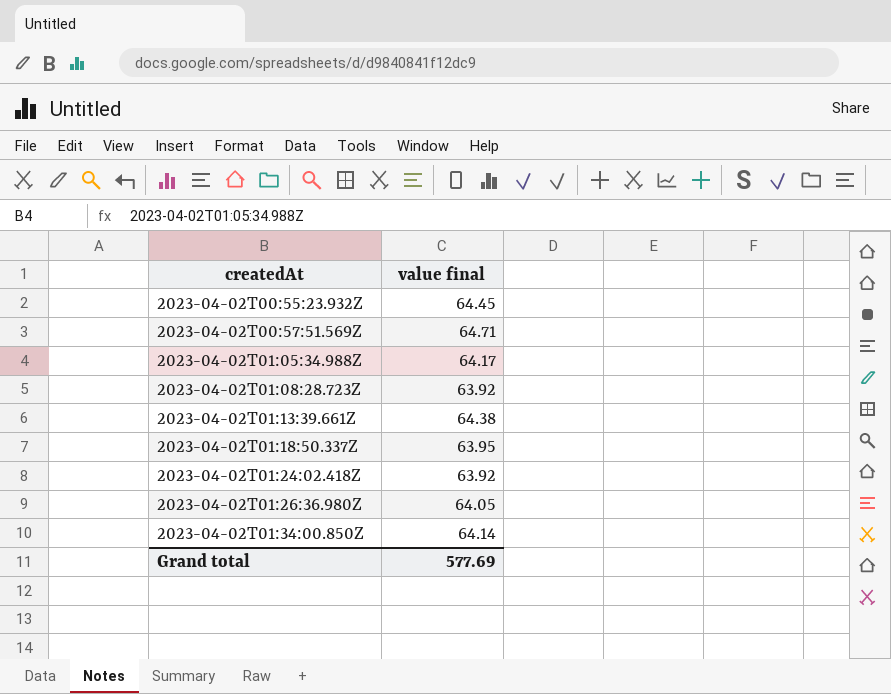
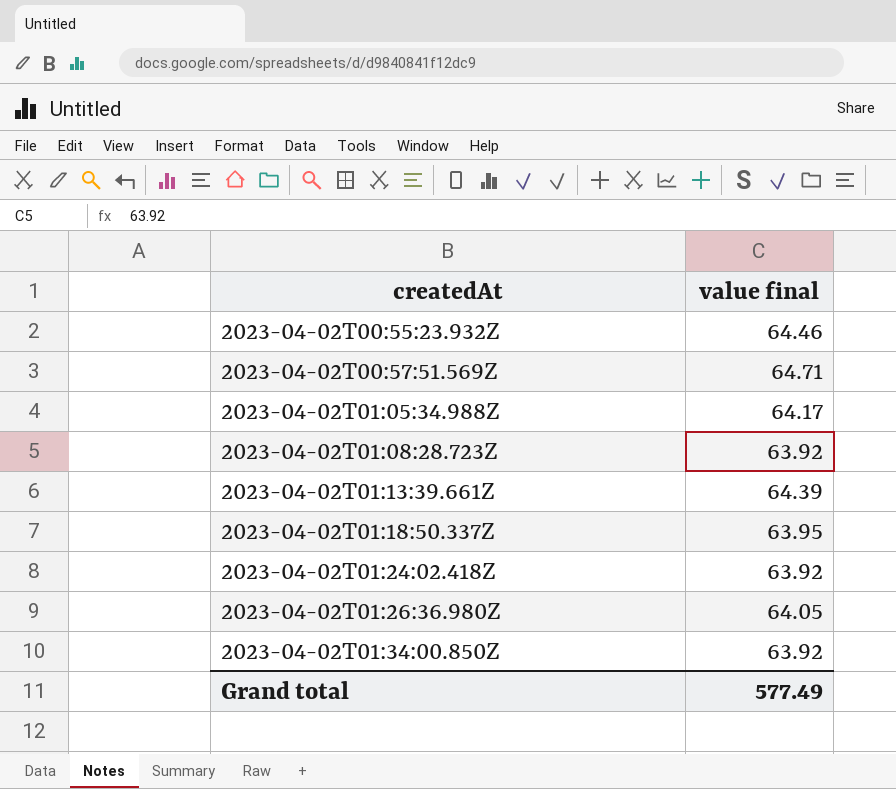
2023-04-02T00:55:23.932Z | value final: 64.45 -> 64.46
2023-04-02T01:13:39.661Z | value final: 64.38 -> 64.39
2023-04-02T01:34:00.850Z | value final: 64.14 -> 63.92
Grand total | value final: 577.69 -> 577.49

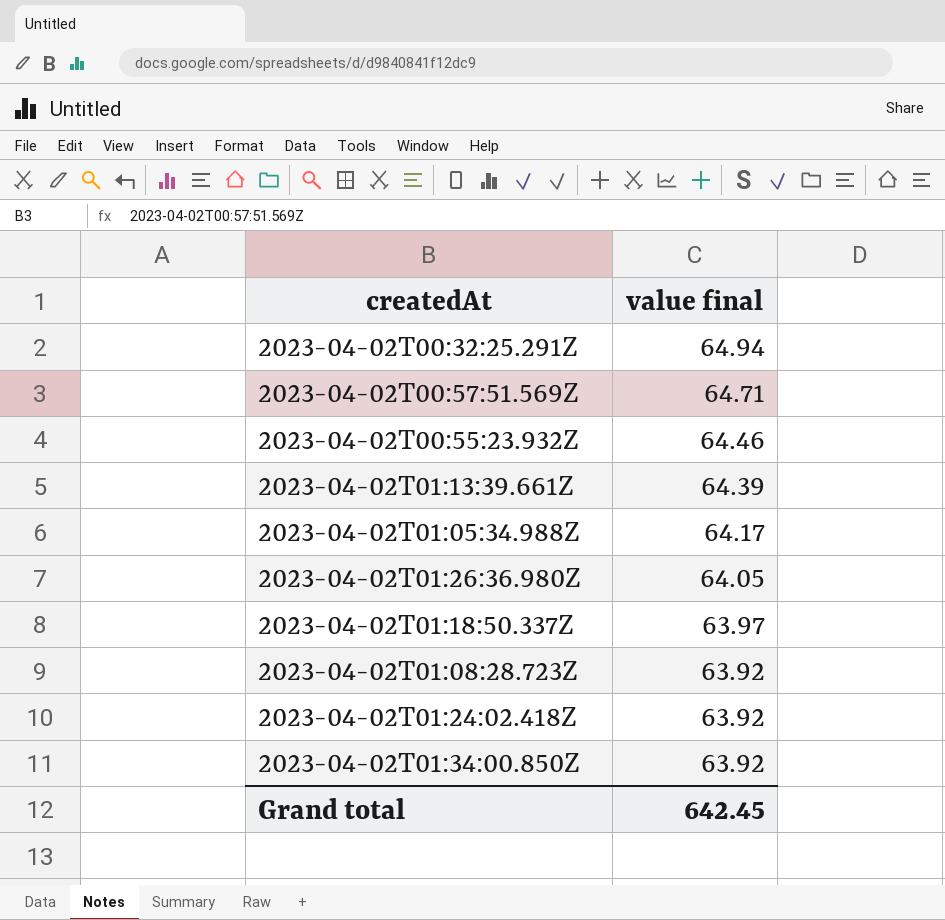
row order: createdAt ascending -> value final descending
row 2023-04-02T00:32:25.291Z: none -> 64.94
2023-04-02T01:18:50.337Z | value final: 63.95 -> 63.97
Grand total | value final: 577.49 -> 642.45

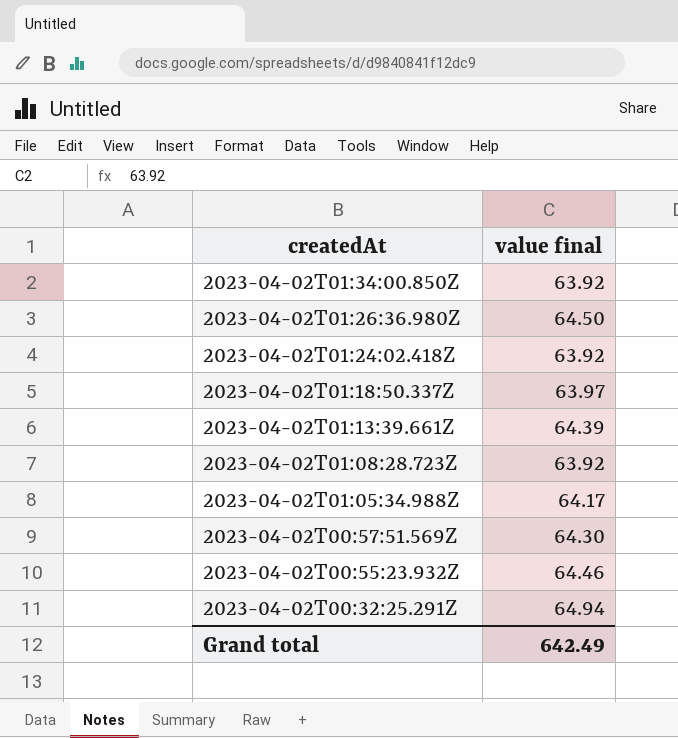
row order: value final descending -> createdAt descending
2023-04-02T01:26:36.980Z | value final: 64.05 -> 64.50
2023-04-02T00:57:51.569Z | value final: 64.71 -> 64.30
Grand total | value final: 642.45 -> 642.49

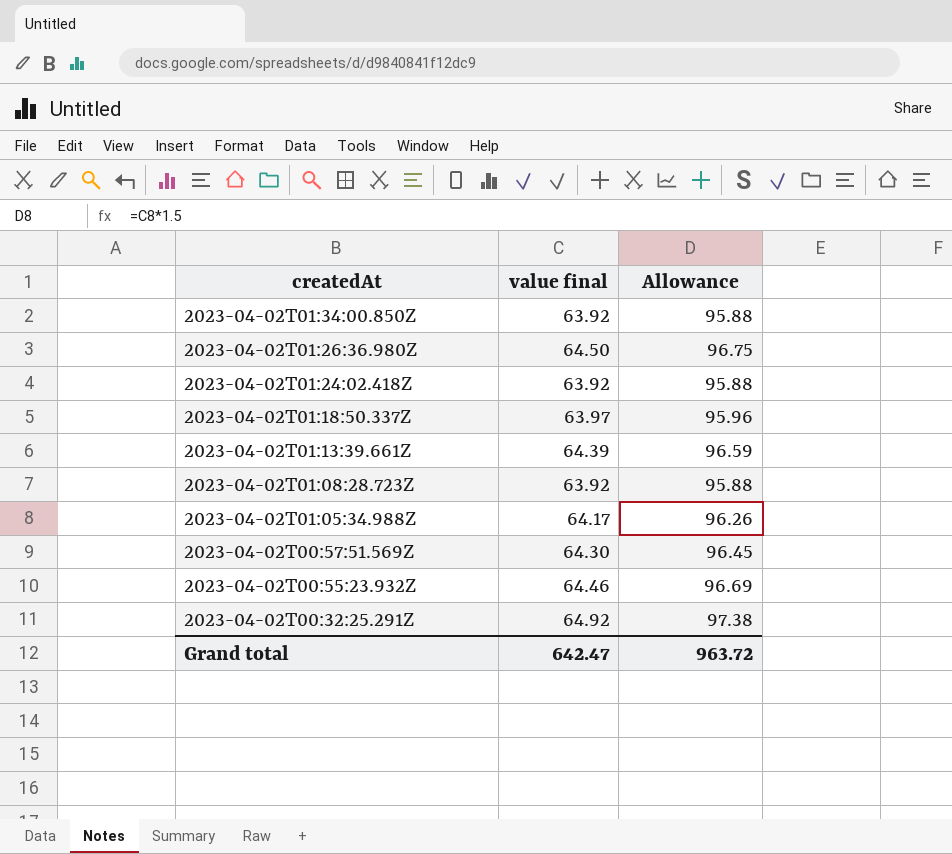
column Allowance | formula: none -> [value final] * 1.5
2023-04-02T00:32:25.291Z | value final: 64.94 -> 64.92
Grand total | value final: 642.49 -> 642.47

